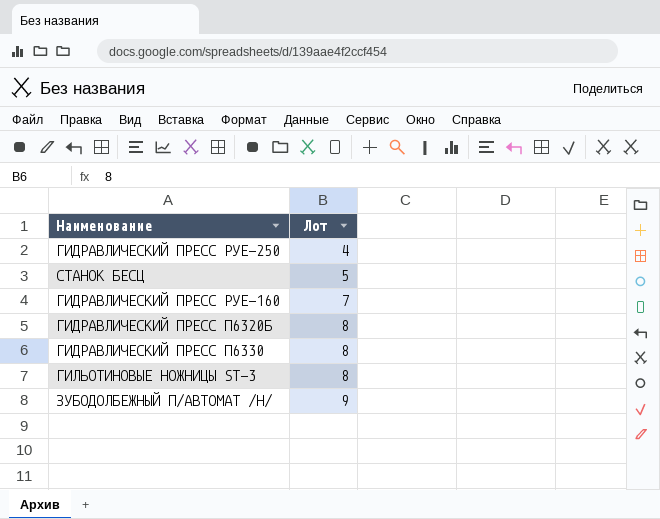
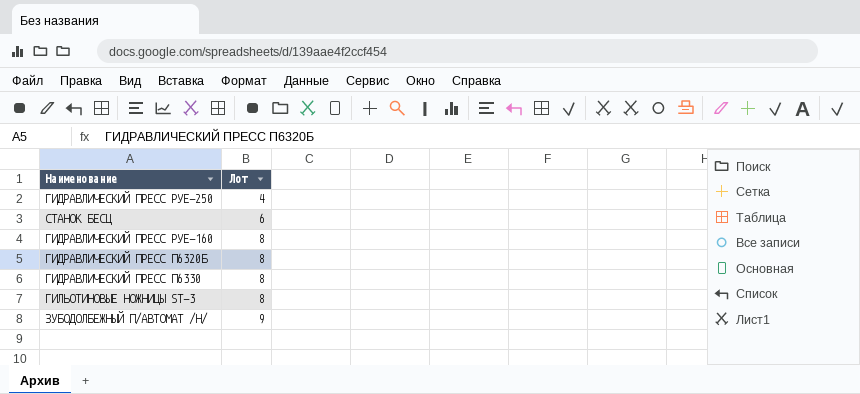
СТАНОК БЕСЦ | Лот: 5 -> 6
ГИДРАВЛИЧЕСКИЙ ПРЕСС РУЕ-160 | Лот: 7 -> 8

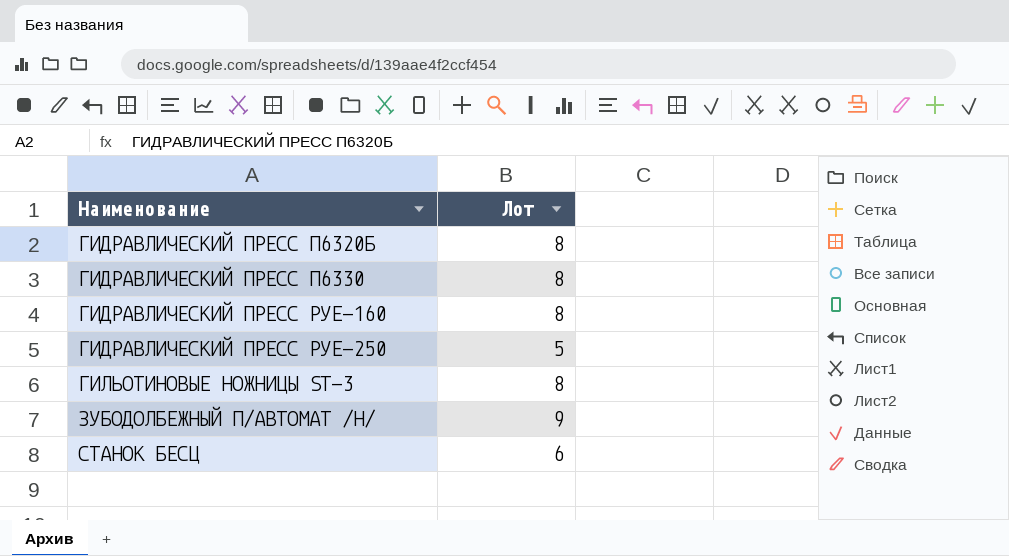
row order: Лот ascending -> Наименование ascending
ГИДРАВЛИЧЕСКИЙ ПРЕСС РУЕ-250 | Лот: 4 -> 5

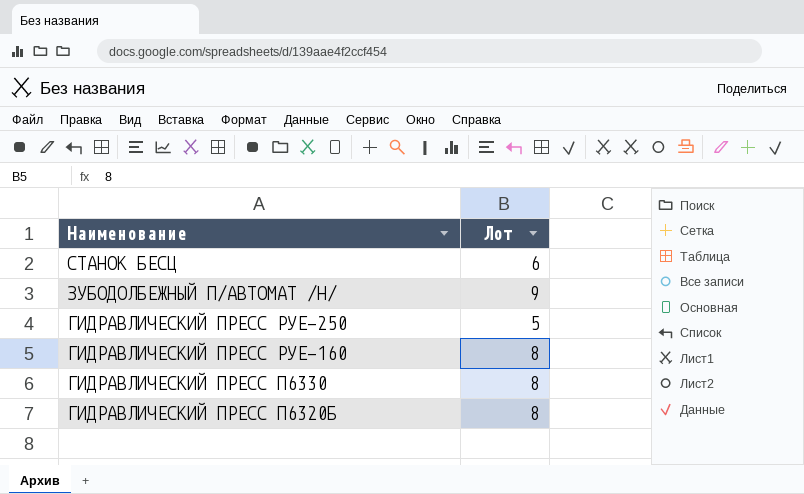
row order: Наименование ascending -> Наименование descending
row ГИЛЬОТИНОВЫЕ НОЖНИЦЫ ST-3: 8 -> none

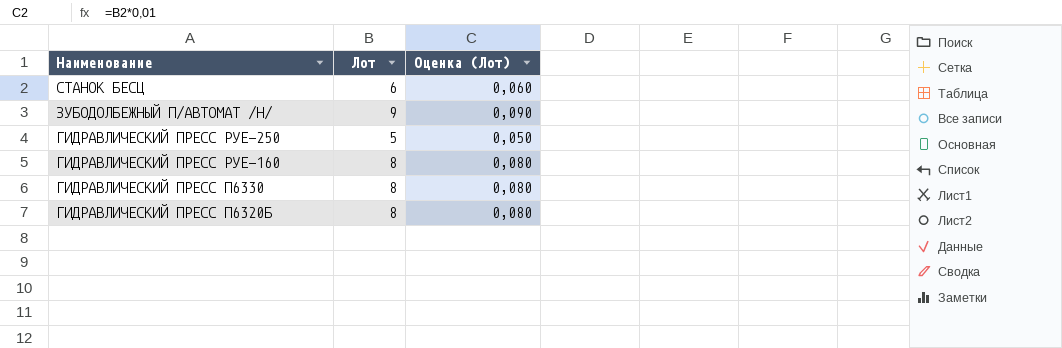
column Оценка (Лот) | formula: none -> [Лот] * 0,01

